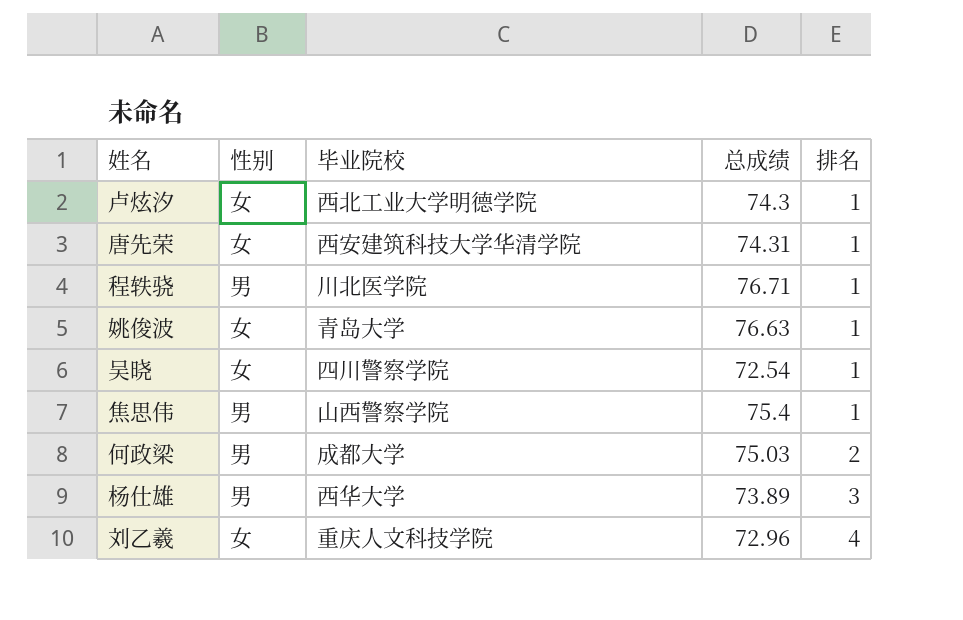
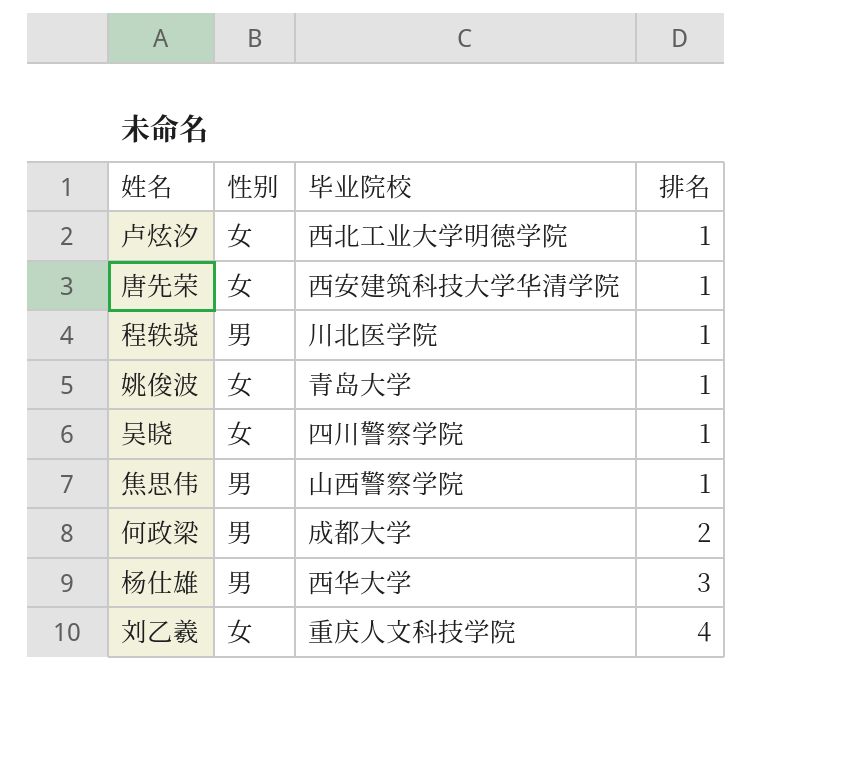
column 总成绩 | position: 4 -> none

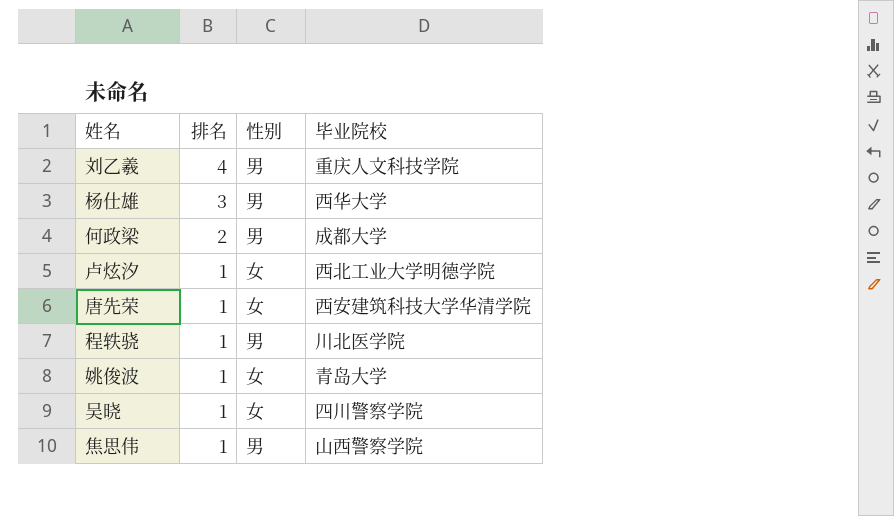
row order: 排名 ascending -> 排名 descending
column 排名 | position: 4 -> 2
刘乙羲 | 性别: 女 -> 男

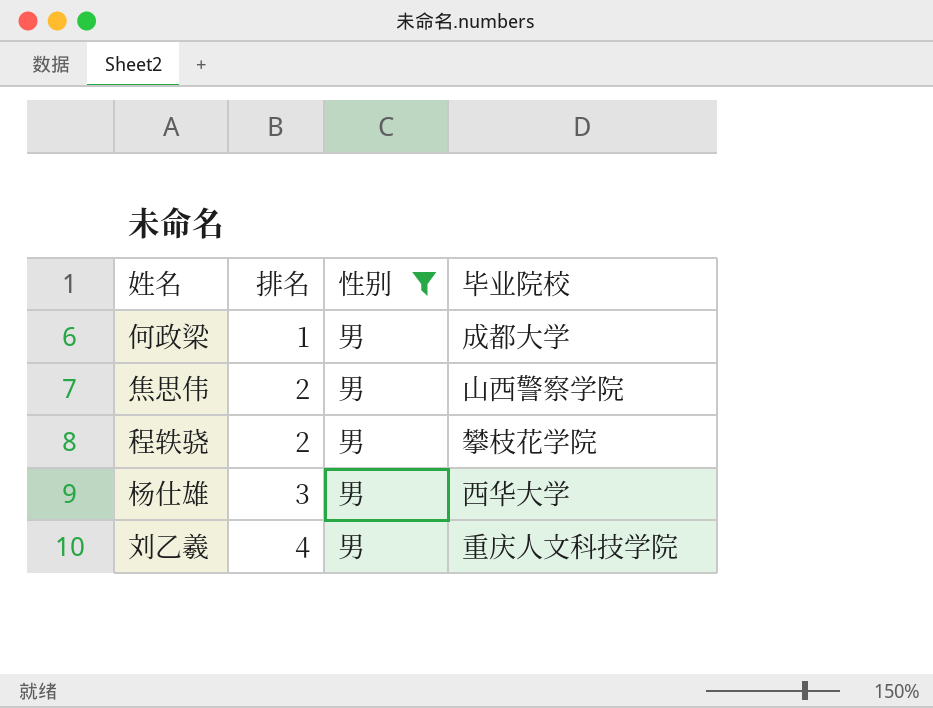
filter: none -> 性别 = 男
row order: 排名 descending -> 排名 ascending
何政梁 | 排名: 2 -> 1
焦思伟 | 排名: 1 -> 2
程轶骁 | 排名: 1 -> 2
程轶骁 | 毕业院校: 川北医学院 -> 攀枝花学院

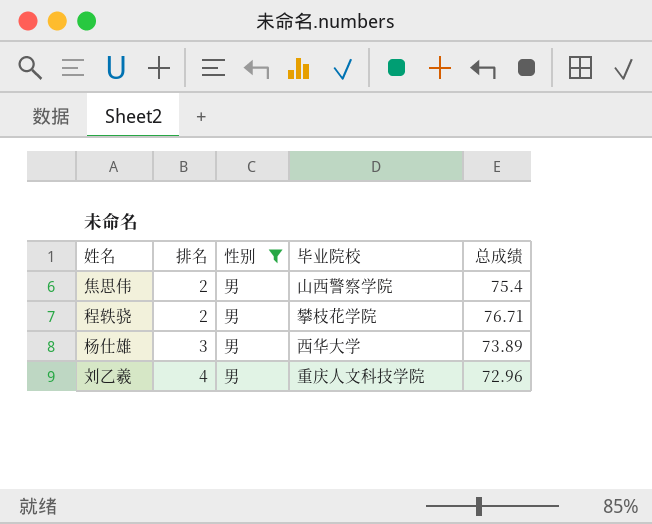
column 总成绩 | position: none -> 5
row 何政梁: 1 | 男 | 成都大学 -> none

